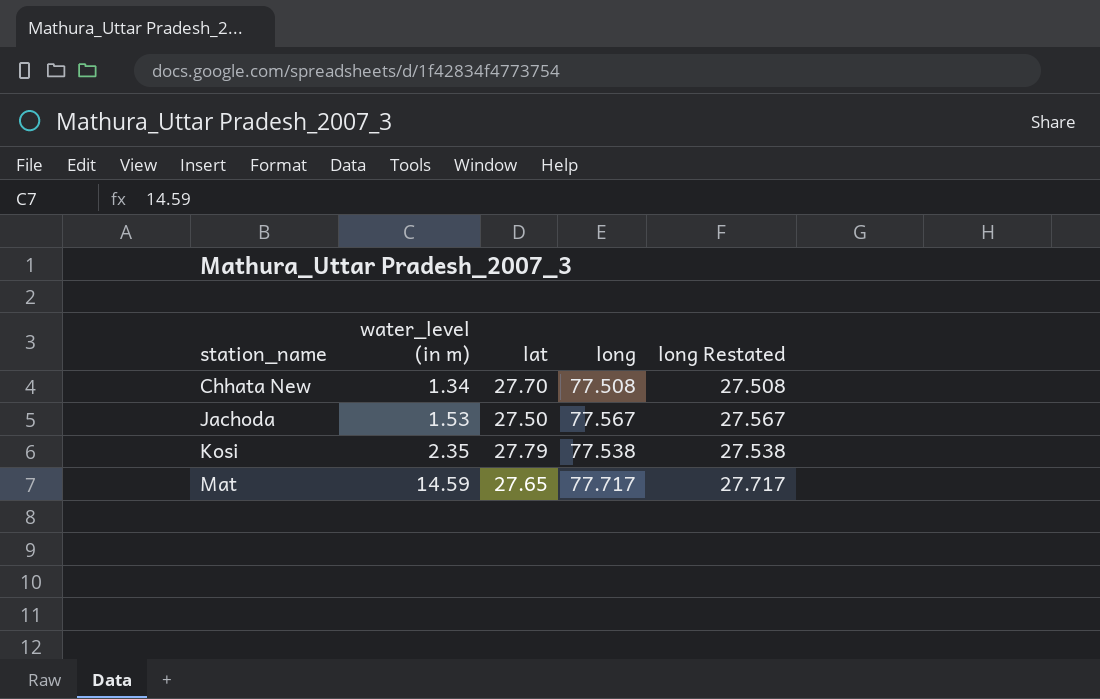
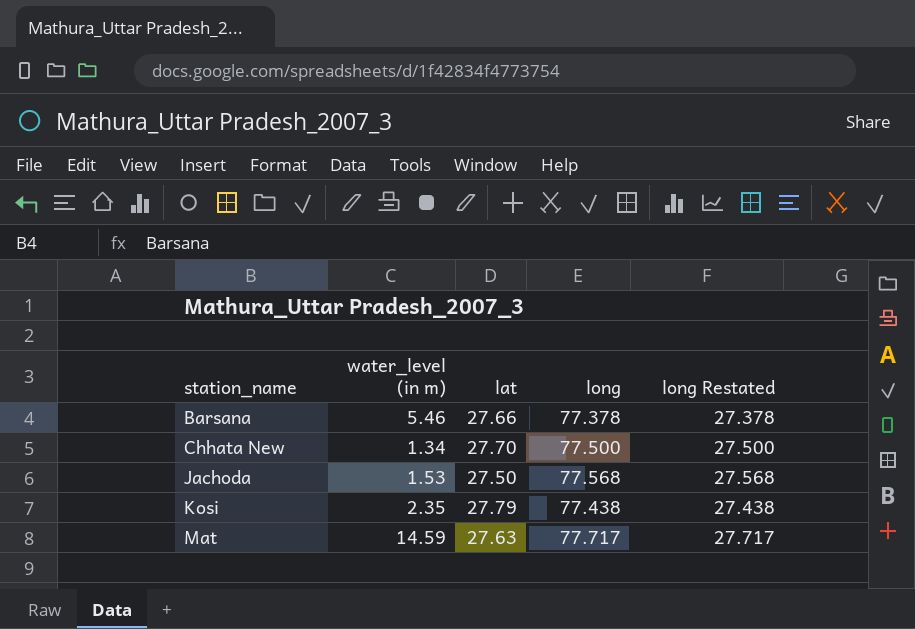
row Barsana: none -> 5.46 | 27.66 | 77.378 | 27.378
Chhata New | long: 77.508 -> 77.500
Chhata New | long Restated: 27.508 -> 27.500
Jachoda | long: 77.567 -> 77.568
Jachoda | long Restated: 27.567 -> 27.568
Kosi | long: 77.538 -> 77.438
Kosi | long Restated: 27.538 -> 27.438
Mat | lat: 27.65 -> 27.63

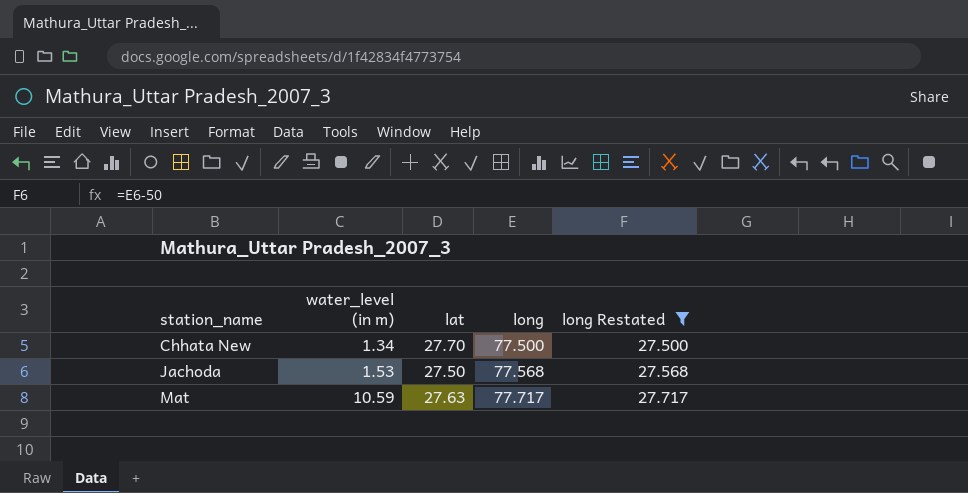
filter: none -> long Restated >= 27.500
Mat | water_level (in m): 14.59 -> 10.59

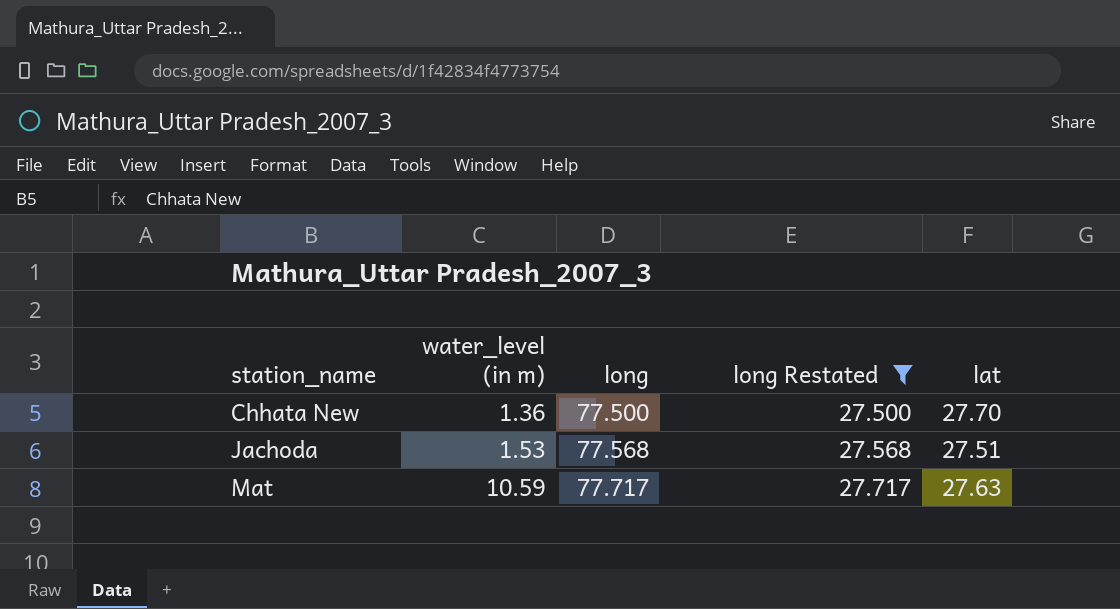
column lat | position: 3 -> 5
Chhata New | water_level (in m): 1.34 -> 1.36
Jachoda | lat: 27.50 -> 27.51

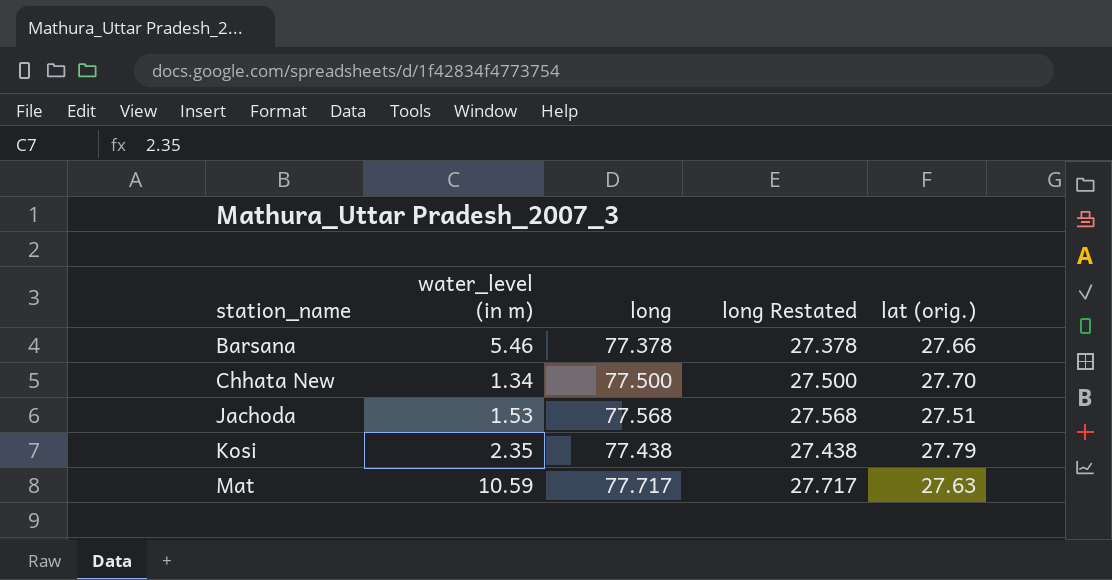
filter: long Restated >= 27.500 -> none
column name: lat -> lat (orig.)
Chhata New | water_level (in m): 1.36 -> 1.34

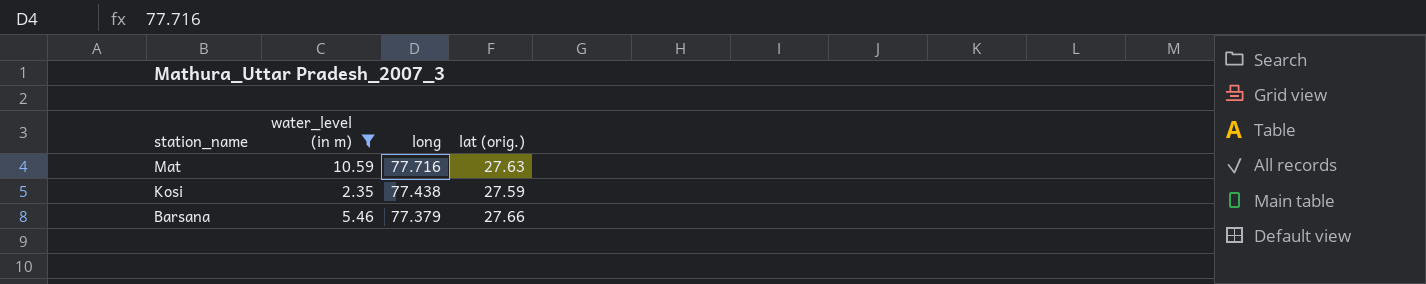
filter: none -> water_level (in m) >= 2.35
row order: station_name ascending -> station_name descending
column long Restated | formula: [long] - 50 -> none
Mat | long: 77.717 -> 77.716
Kosi | lat (orig.): 27.79 -> 27.59
Barsana | long: 77.378 -> 77.379

